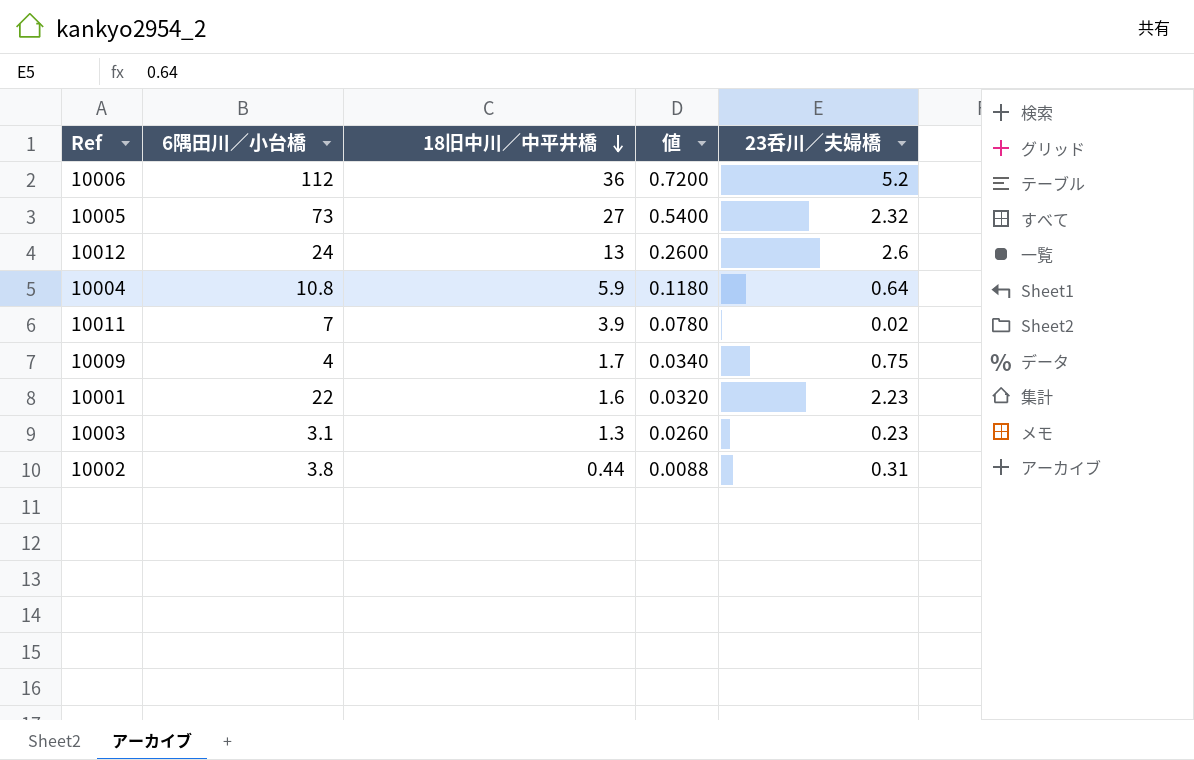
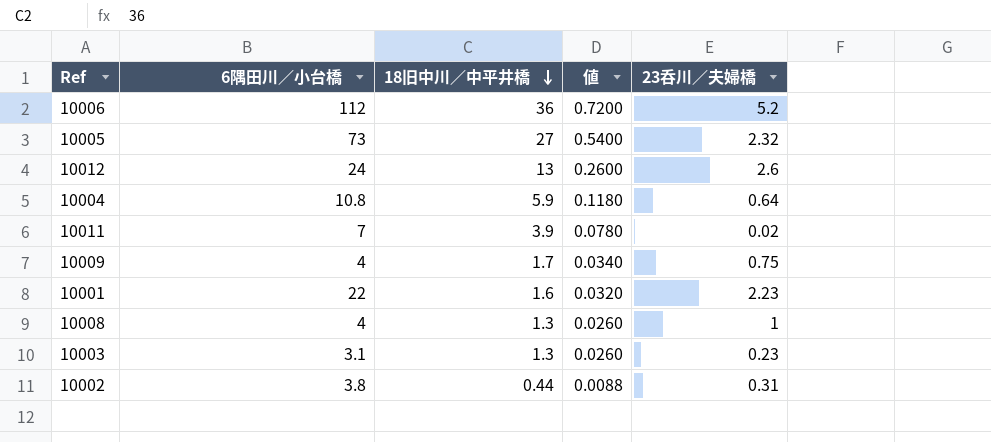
row 10008: none -> 4 | 1.3 | 0.0260 | 1

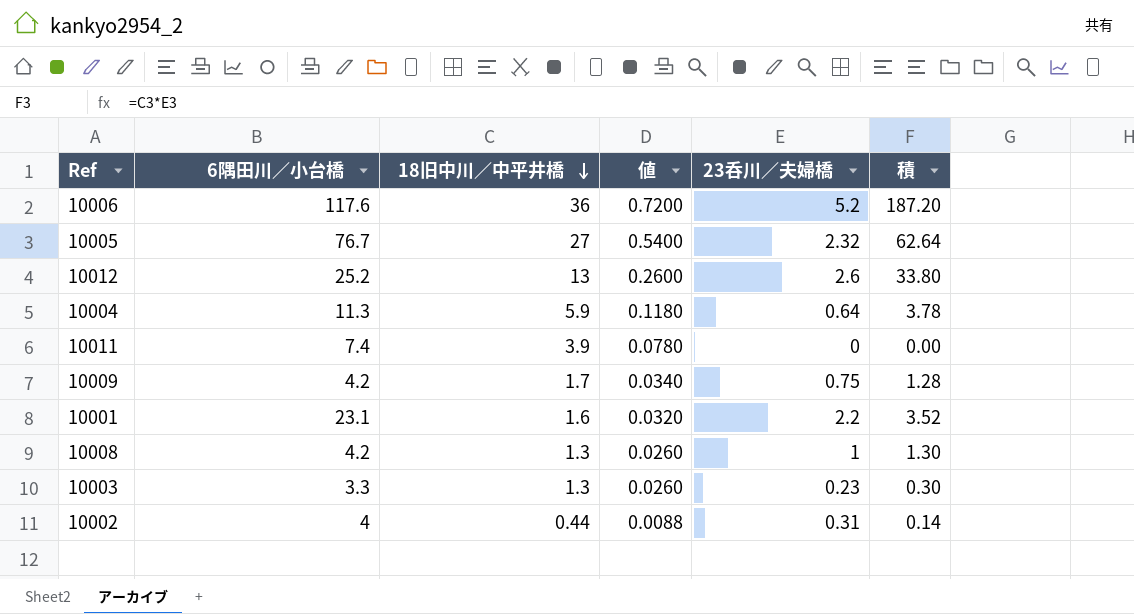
column 積 | formula: none -> [18旧中川／中平井橋] * [23呑川／夫婦橋]
10006 | 6隅田川／小台橋: 112 -> 117.6
10005 | 6隅田川／小台橋: 73 -> 76.7
10012 | 6隅田川／小台橋: 24 -> 25.2
10004 | 6隅田川／小台橋: 10.8 -> 11.3
10011 | 6隅田川／小台橋: 7 -> 7.4
10011 | 23呑川／夫婦橋: 0.02 -> 0
10009 | 6隅田川／小台橋: 4 -> 4.2
10001 | 6隅田川／小台橋: 22 -> 23.1
10001 | 23呑川／夫婦橋: 2.23 -> 2.2
10008 | 6隅田川／小台橋: 4 -> 4.2
10003 | 6隅田川／小台橋: 3.1 -> 3.3
10002 | 6隅田川／小台橋: 3.8 -> 4

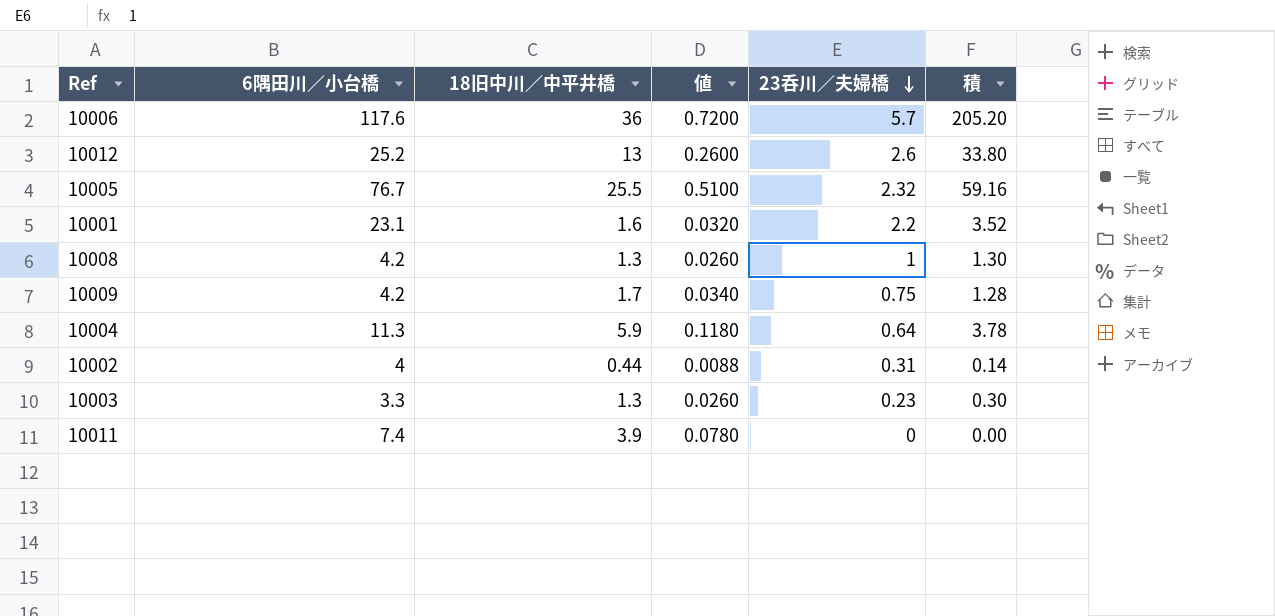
row order: 18旧中川／中平井橋 descending -> 23呑川／夫婦橋 descending
10006 | 23呑川／夫婦橋: 5.2 -> 5.7
10006 | 積: 187.20 -> 205.20
10005 | 18旧中川／中平井橋: 27 -> 25.5
10005 | 値: 0.5400 -> 0.5100
10005 | 積: 62.64 -> 59.16

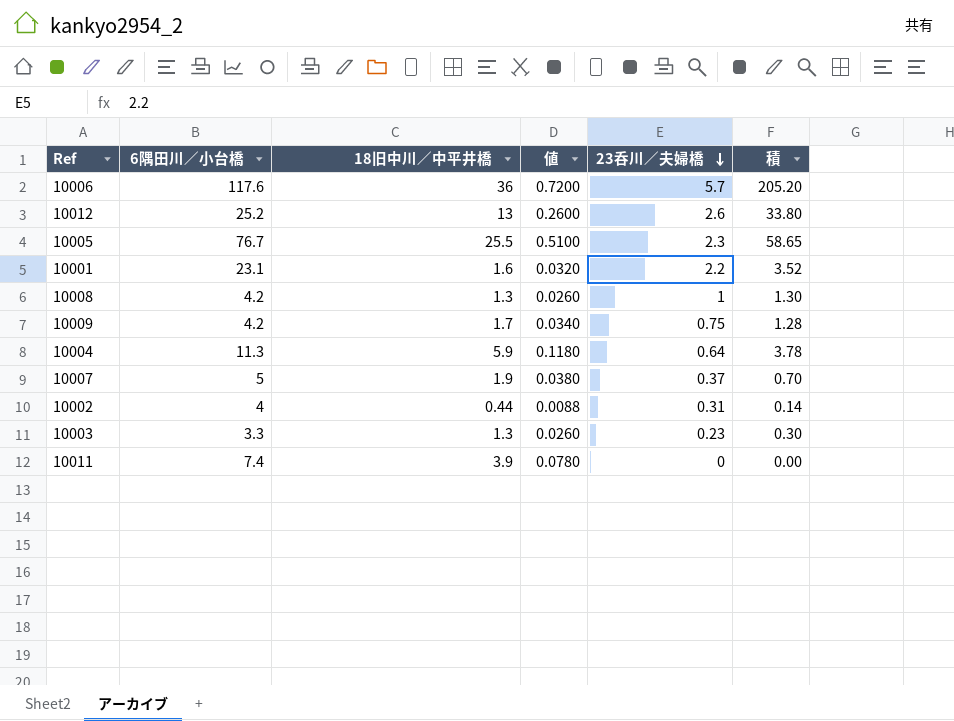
10005 | 23呑川／夫婦橋: 2.32 -> 2.3
10005 | 積: 59.16 -> 58.65
row 10007: none -> 5 | 1.9 | 0.0380 | 0.37 | 0.70

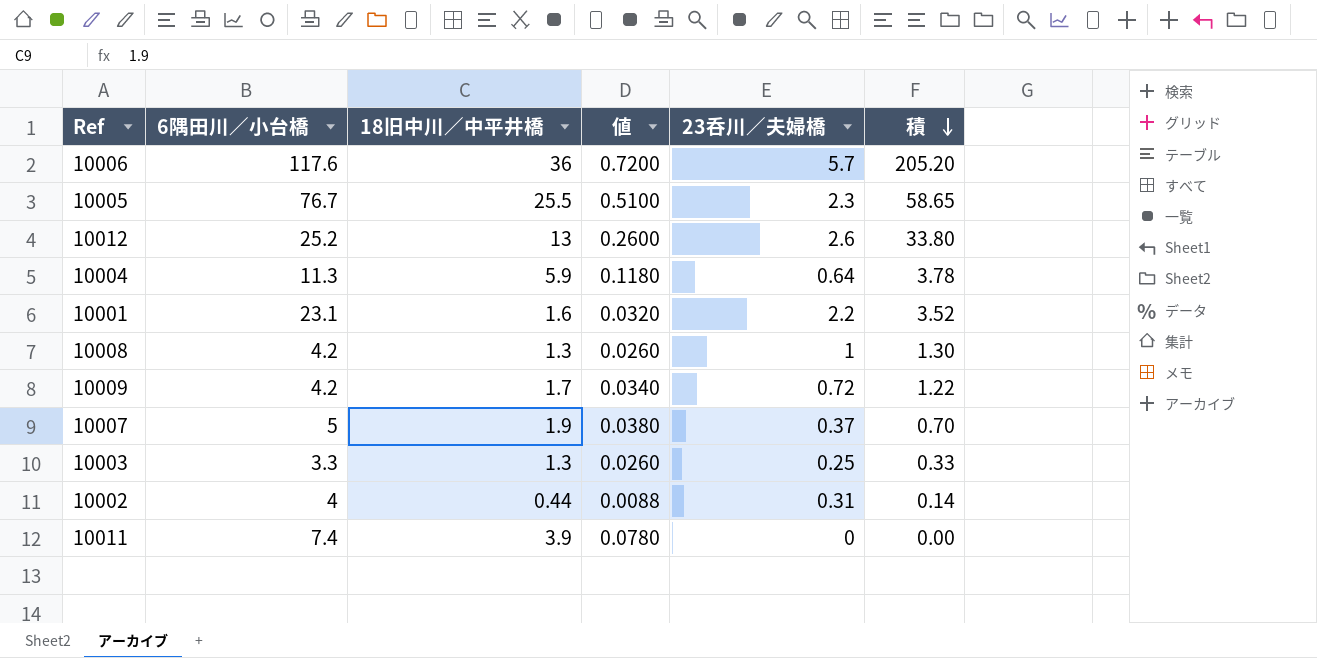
row order: 23呑川／夫婦橋 descending -> 積 descending
10009 | 23呑川／夫婦橋: 0.75 -> 0.72
10009 | 積: 1.28 -> 1.22
10003 | 23呑川／夫婦橋: 0.23 -> 0.25
10003 | 積: 0.30 -> 0.33

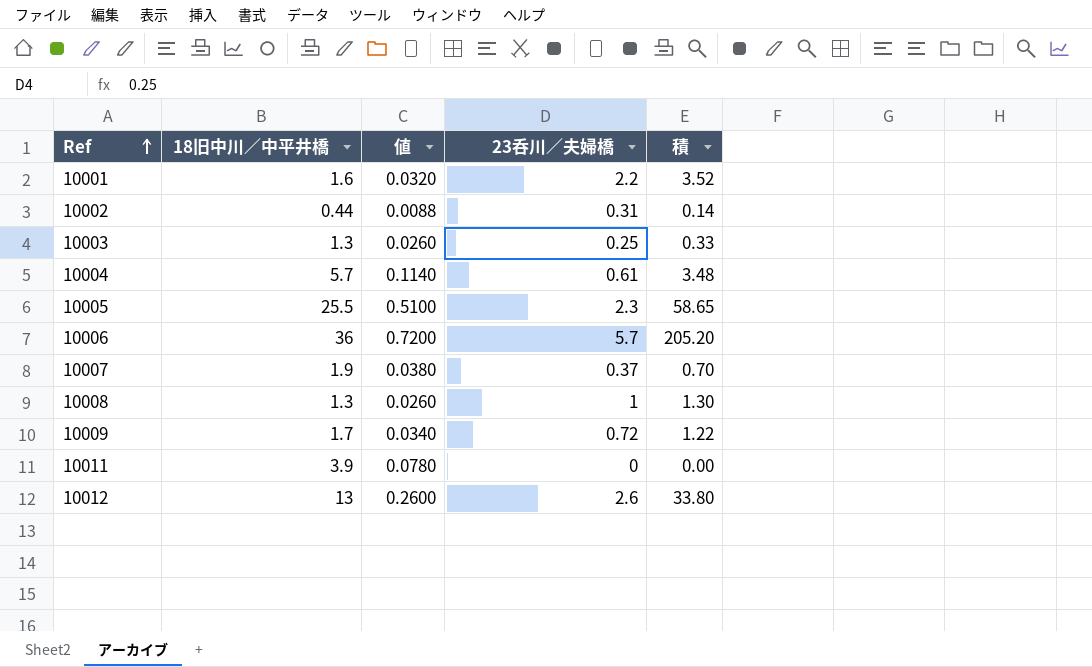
row order: 積 descending -> Ref ascending
column 6隅田川／小台橋 | position: 2 -> none
10004 | 18旧中川／中平井橋: 5.9 -> 5.7
10004 | 値: 0.1180 -> 0.1140
10004 | 23呑川／夫婦橋: 0.64 -> 0.61
10004 | 積: 3.78 -> 3.48

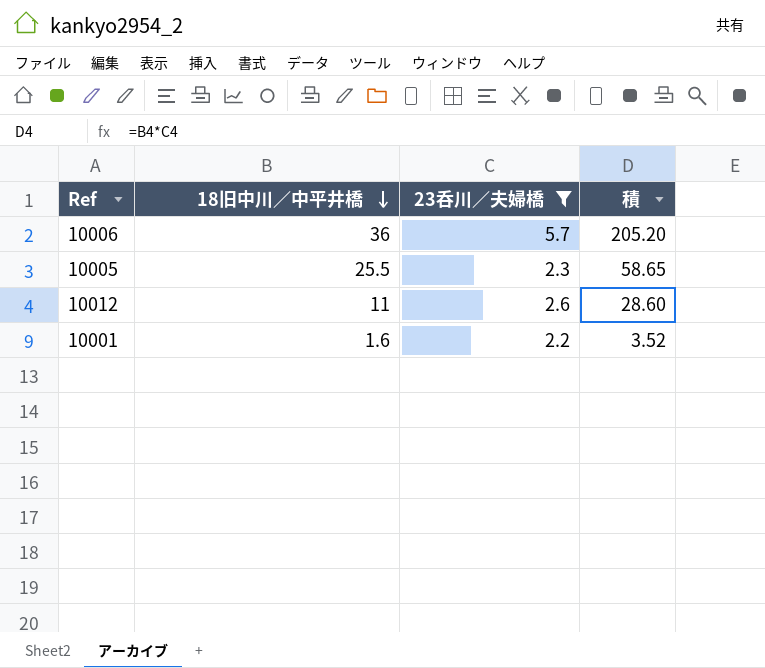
filter: none -> 23呑川／夫婦橋 >= 2.2
row order: Ref ascending -> 18旧中川／中平井橋 descending
column 値 | formula: [18旧中川／中平井橋] * 0.02 -> none
10012 | 18旧中川／中平井橋: 13 -> 11
10012 | 積: 33.80 -> 28.60

